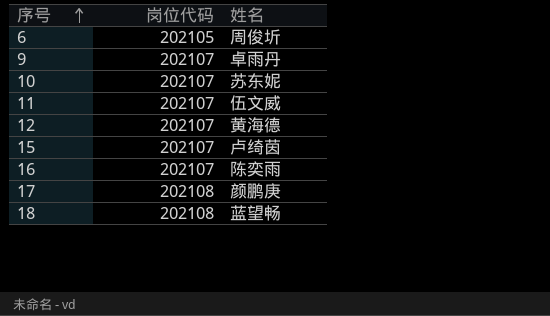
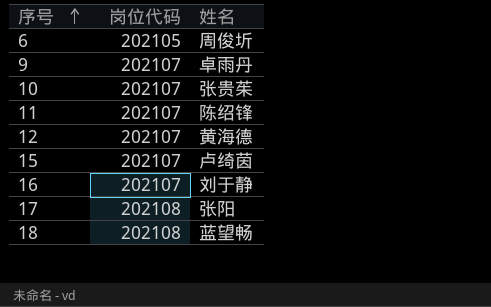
10 | 姓名: 苏东妮 -> 张贵茱
11 | 姓名: 伍文威 -> 陈绍锋
16 | 姓名: 陈奕雨 -> 刘于静
17 | 姓名: 颜鹏庚 -> 张阳

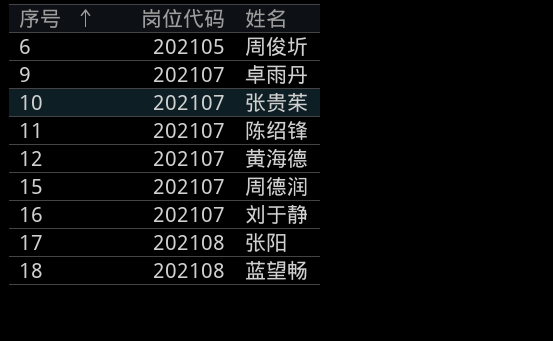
15 | 姓名: 卢绮茵 -> 周德润

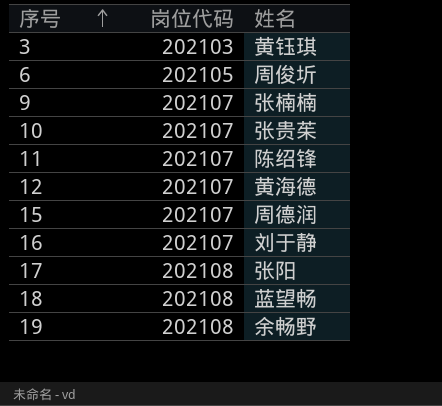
row 3: none -> 202103 | 黄钰琪
9 | 姓名: 卓雨丹 -> 张楠楠
row 19: none -> 202108 | 余畅野

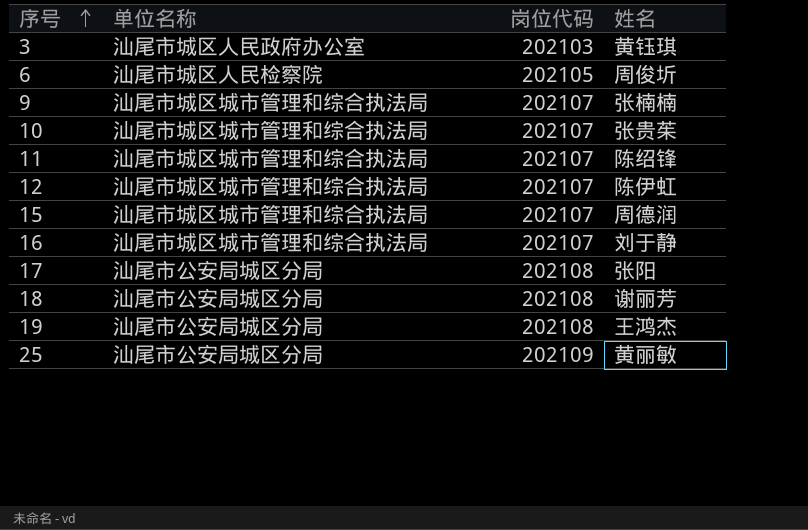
column 单位名称 | position: none -> 2
12 | 姓名: 黄海德 -> 陈伊虹
18 | 姓名: 蓝望畅 -> 谢丽芳
19 | 姓名: 余畅野 -> 王鸿杰
row 25: none -> 汕尾市公安局城区分局 | 202109 | 黄丽敏

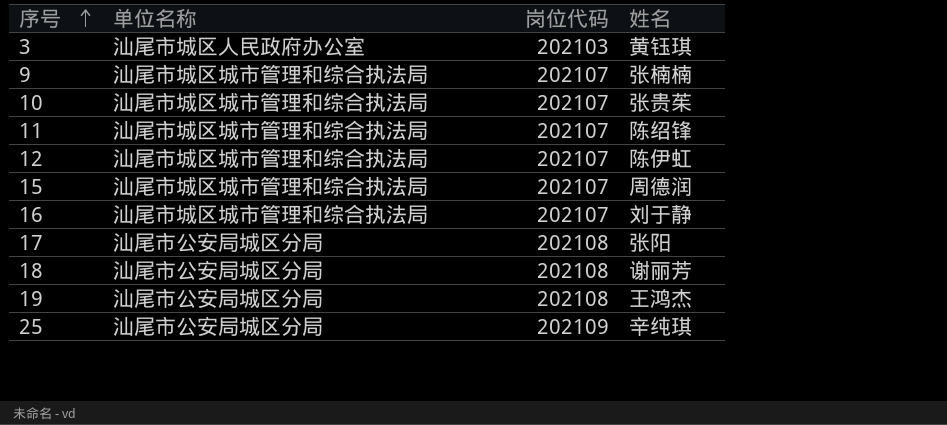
row 6: 汕尾市城区人民检察院 | 202105 | 周俊圻 -> none
25 | 姓名: 黄丽敏 -> 辛纯琪

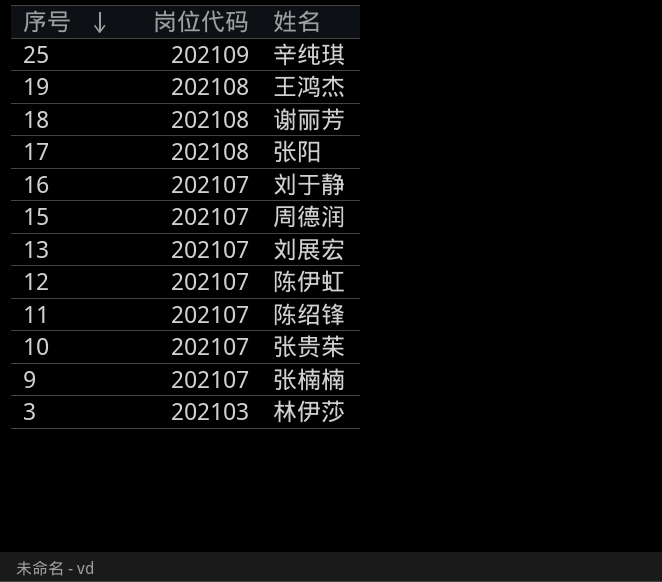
row order: 序号 ascending -> 序号 descending
column 单位名称 | position: 2 -> none
row 13: none -> 202107 | 刘展宏
3 | 姓名: 黄钰琪 -> 林伊莎

